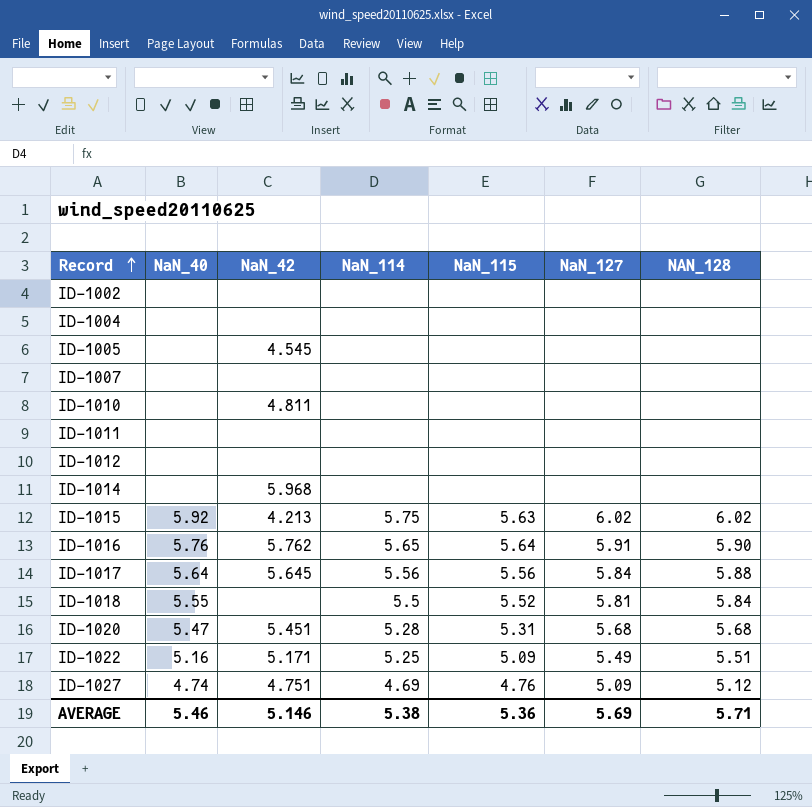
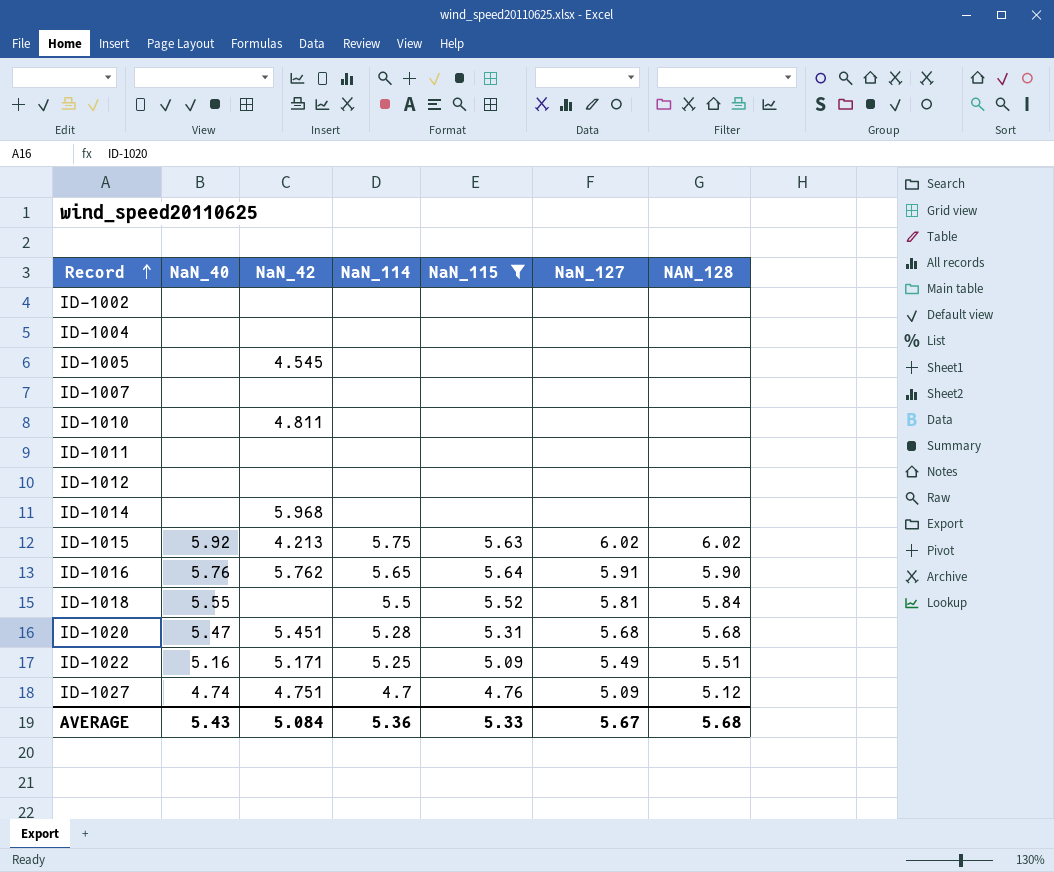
filter: none -> NaN_115 != 5.56
ID-1027 | NaN_114: 4.69 -> 4.7
AVERAGE | NaN_40: 5.46 -> 5.43
AVERAGE | NaN_42: 5.146 -> 5.084
AVERAGE | NaN_114: 5.38 -> 5.36
AVERAGE | NaN_115: 5.36 -> 5.33
AVERAGE | NaN_127: 5.69 -> 5.67
AVERAGE | NAN_128: 5.71 -> 5.68

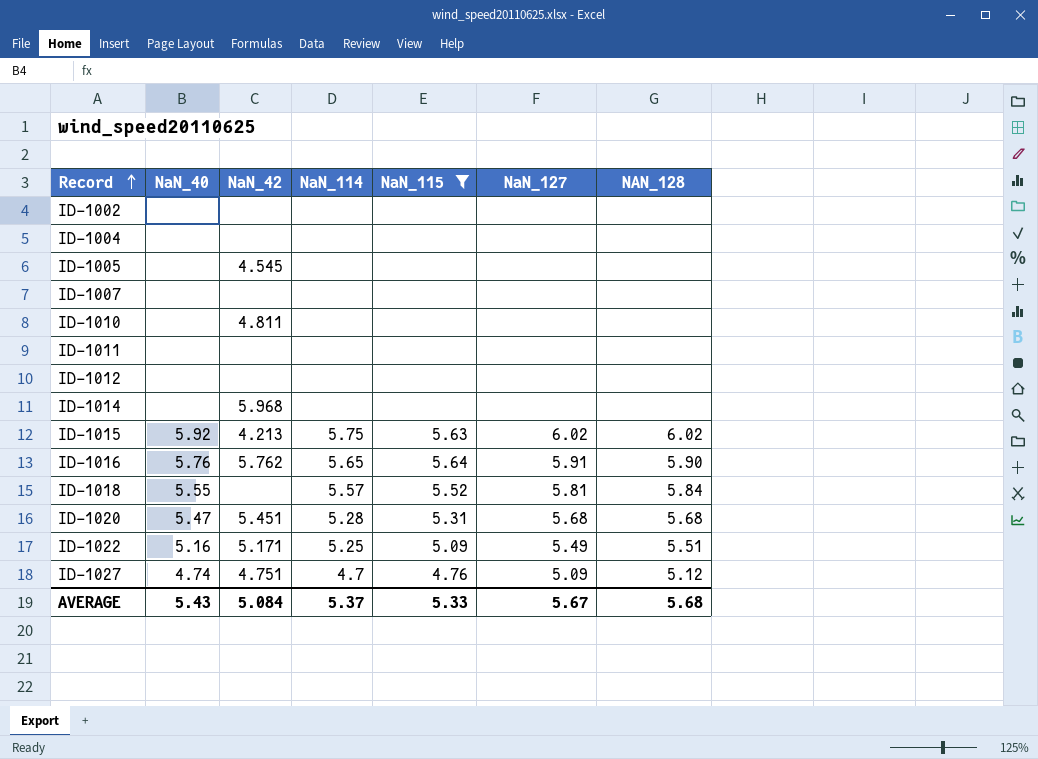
ID-1018 | NaN_114: 5.5 -> 5.57
AVERAGE | NaN_114: 5.36 -> 5.37

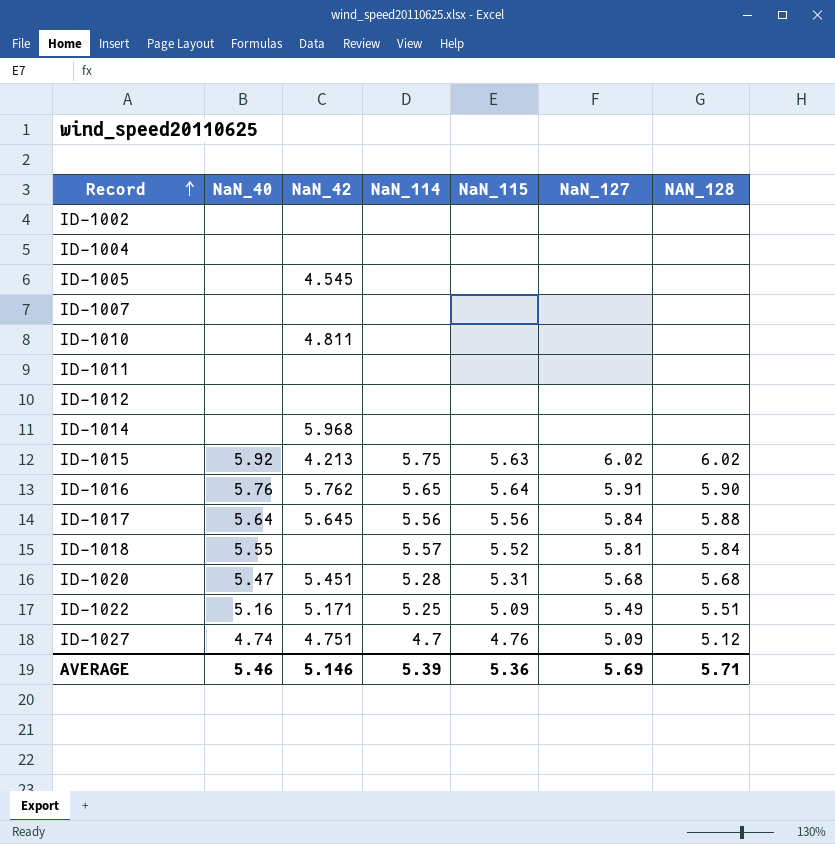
filter: NaN_115 != 5.56 -> none
AVERAGE | NaN_40: 5.43 -> 5.46
AVERAGE | NaN_42: 5.084 -> 5.146
AVERAGE | NaN_114: 5.37 -> 5.39
AVERAGE | NaN_115: 5.33 -> 5.36
AVERAGE | NaN_127: 5.67 -> 5.69
AVERAGE | NAN_128: 5.68 -> 5.71

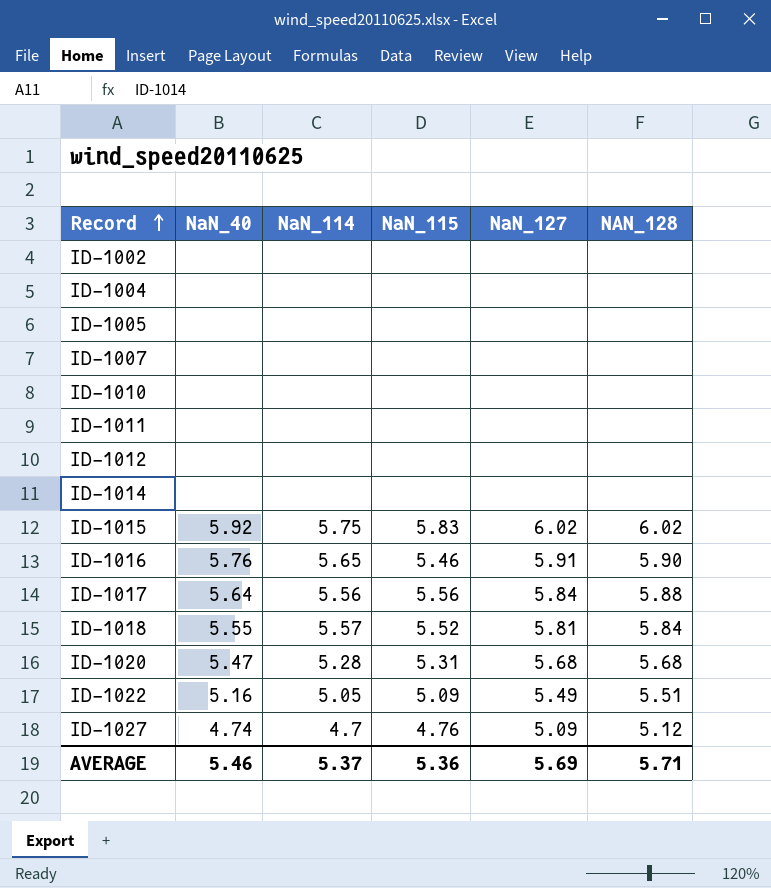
column NaN_42 | position: 3 -> none
ID-1015 | NaN_115: 5.63 -> 5.83
ID-1016 | NaN_115: 5.64 -> 5.46
ID-1022 | NaN_114: 5.25 -> 5.05
AVERAGE | NaN_114: 5.39 -> 5.37

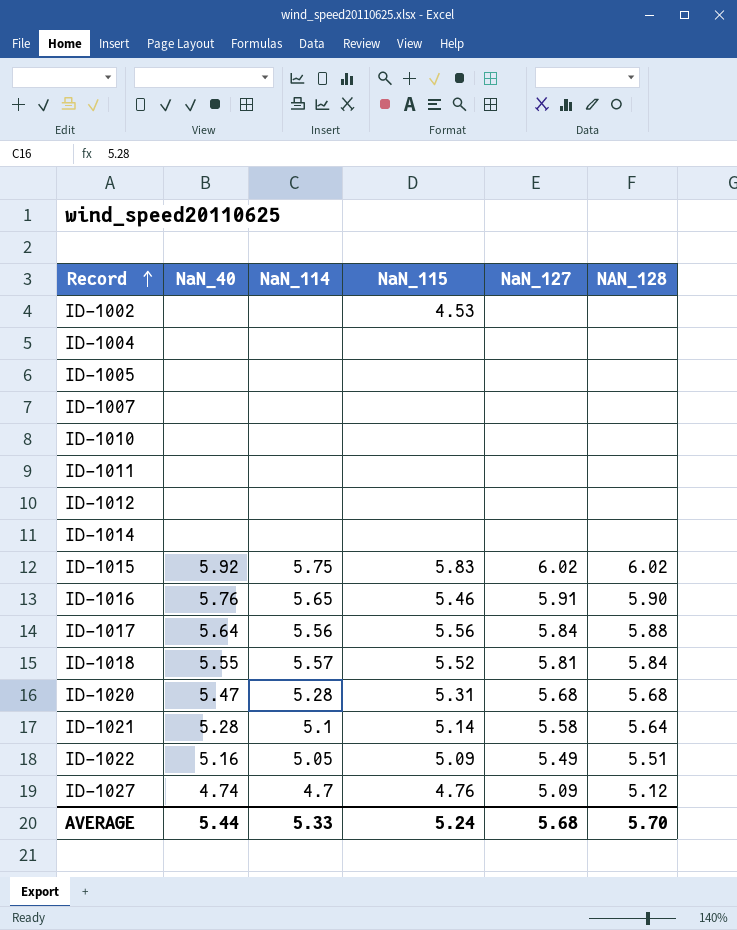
ID-1002 | NaN_115: none -> 4.53
row ID-1021: none -> 5.28 | 5.1 | 5.14 | 5.58 | 5.64
AVERAGE | NaN_40: 5.46 -> 5.44
AVERAGE | NaN_114: 5.37 -> 5.33
AVERAGE | NaN_115: 5.36 -> 5.24
AVERAGE | NaN_127: 5.69 -> 5.68
AVERAGE | NAN_128: 5.71 -> 5.70

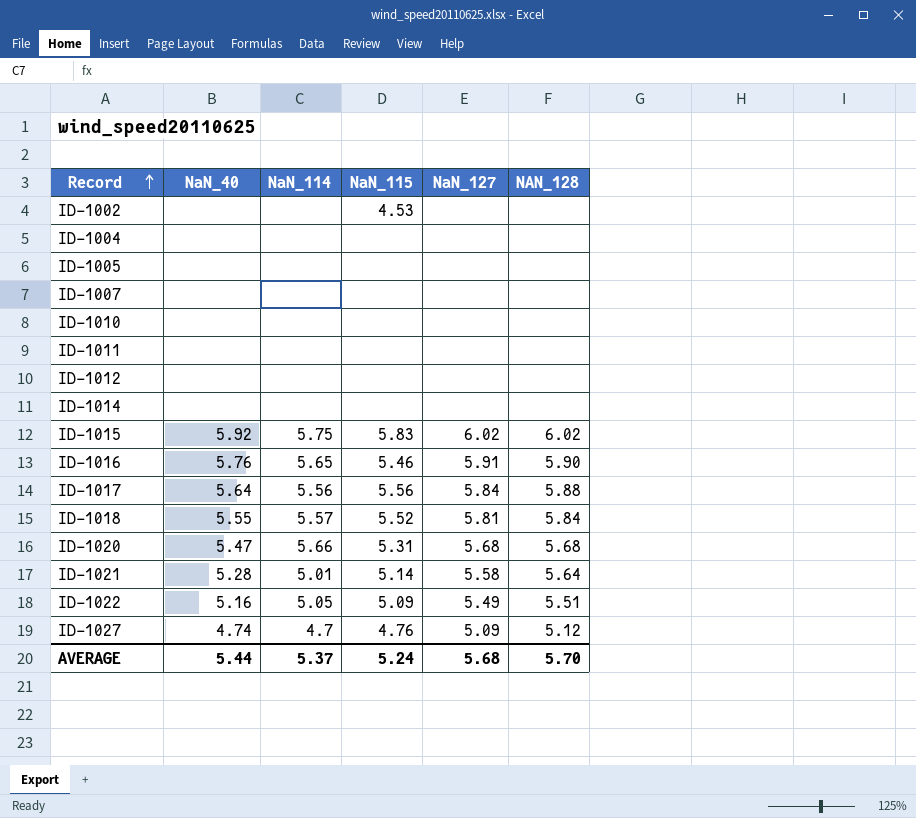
ID-1020 | NaN_114: 5.28 -> 5.66
ID-1021 | NaN_114: 5.1 -> 5.01
AVERAGE | NaN_114: 5.33 -> 5.37

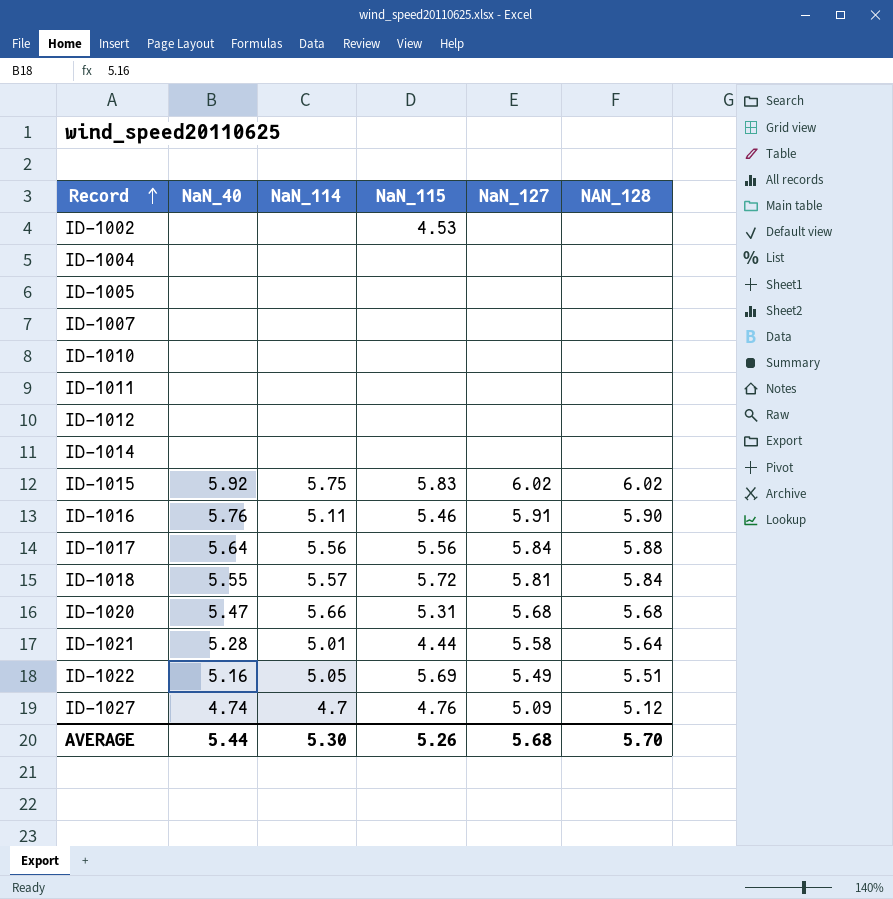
ID-1016 | NaN_114: 5.65 -> 5.11
ID-1018 | NaN_115: 5.52 -> 5.72
ID-1021 | NaN_115: 5.14 -> 4.44
ID-1022 | NaN_115: 5.09 -> 5.69
AVERAGE | NaN_114: 5.37 -> 5.30
AVERAGE | NaN_115: 5.24 -> 5.26

